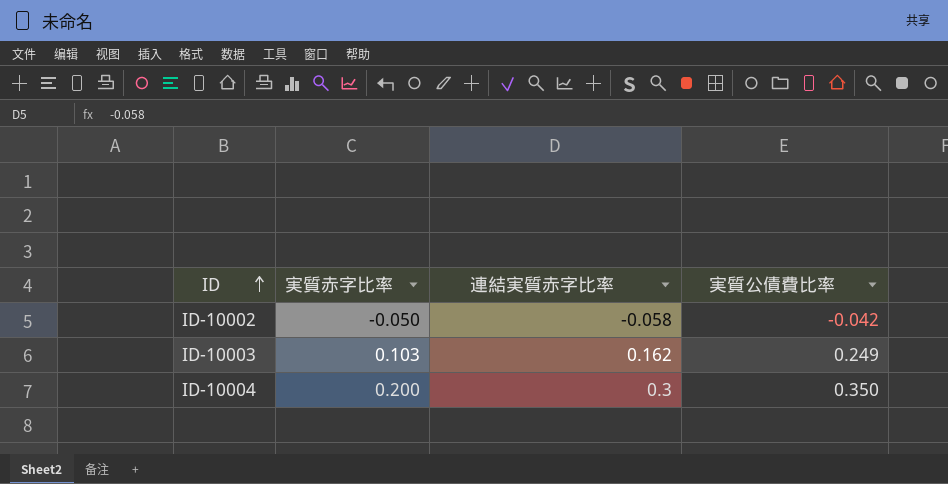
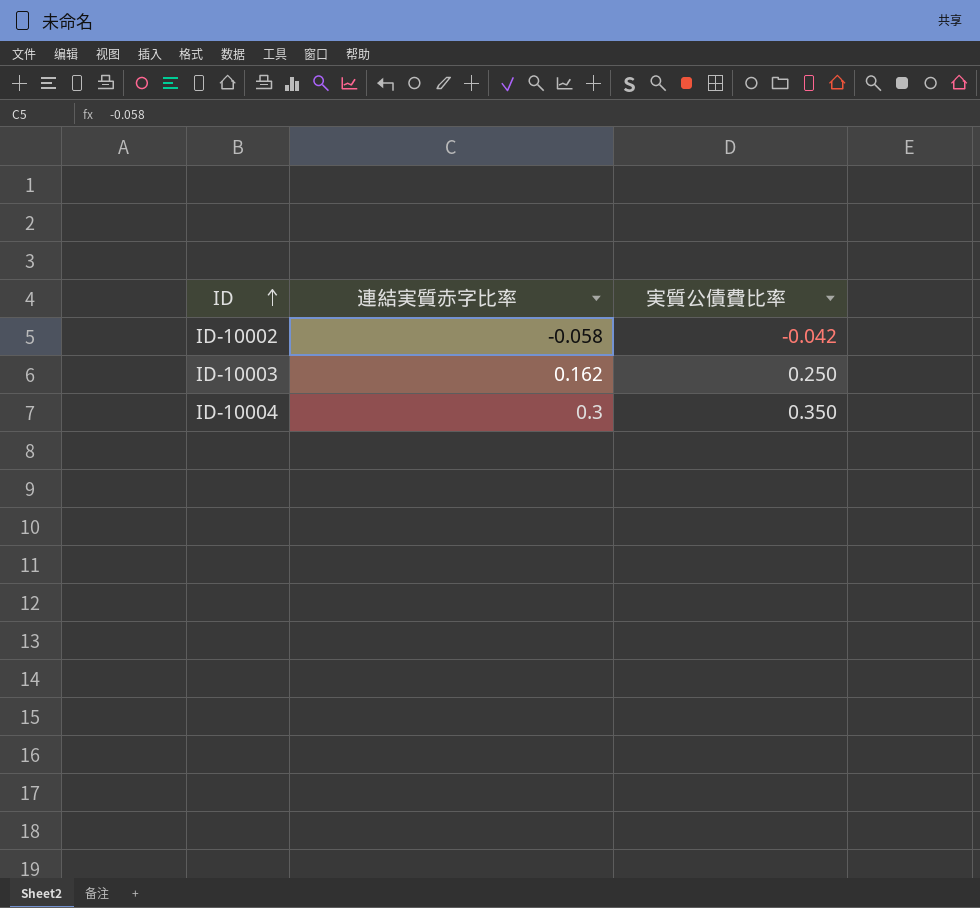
column 実質赤字比率 | position: 2 -> none
ID-10003 | 実質公債費比率: 0.249 -> 0.250

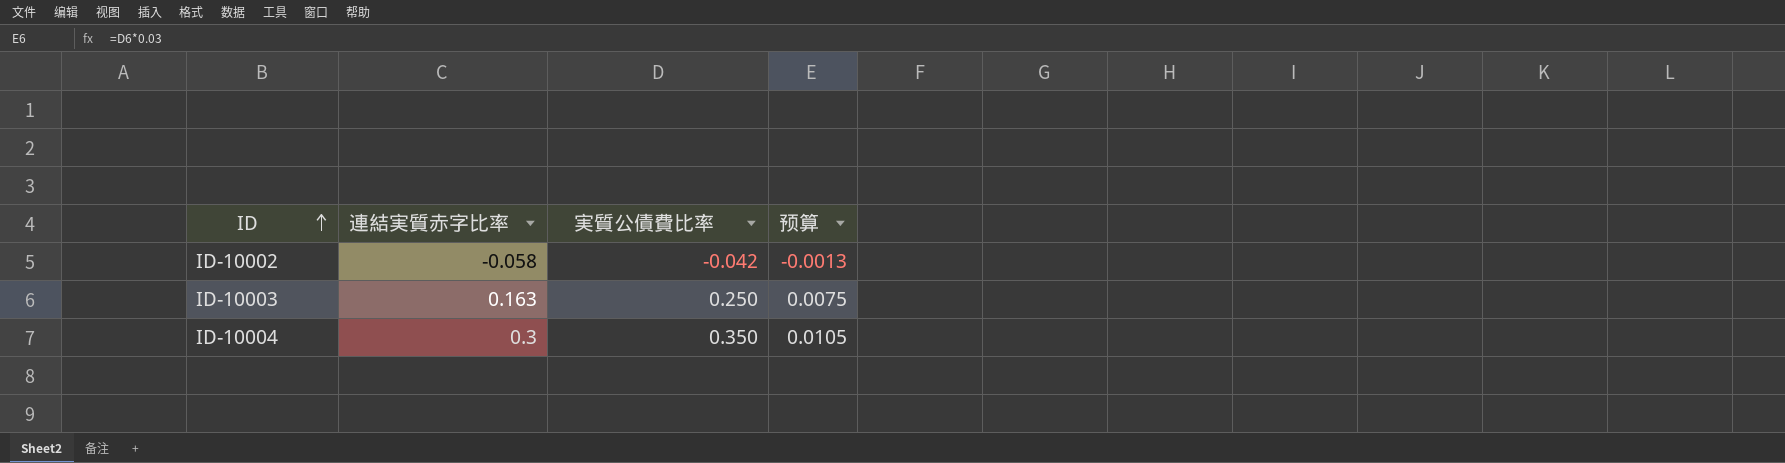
column 预算 | formula: none -> [実質公債費比率] * 0.03
ID-10003 | 連結実質赤字比率: 0.162 -> 0.163

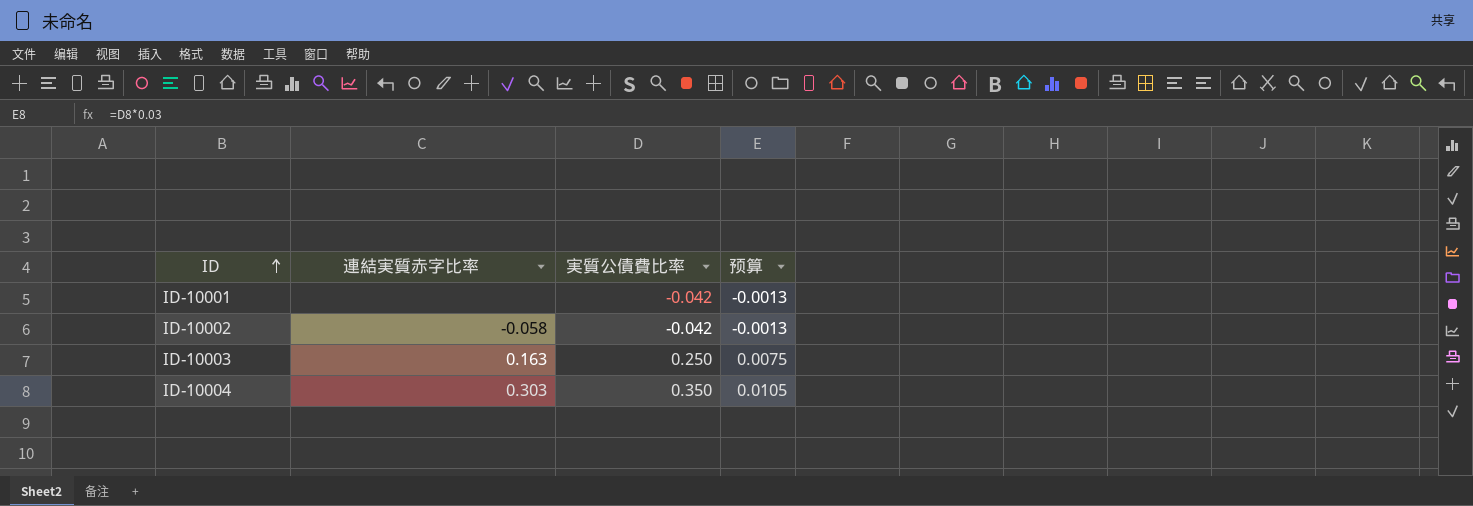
row ID-10001: none -> none | -0.042 | -0.0013
ID-10004 | 連結実質赤字比率: 0.3 -> 0.303

